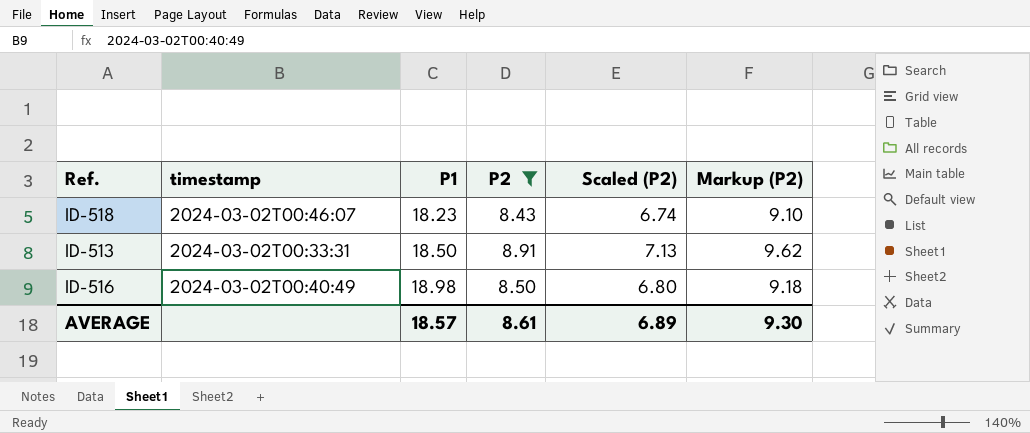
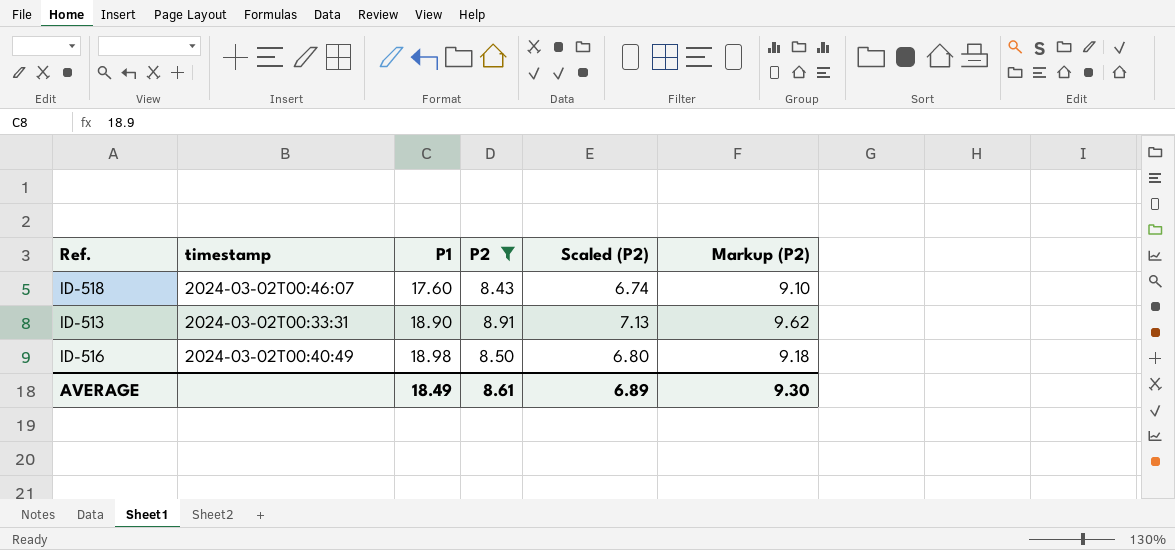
ID-518 | P1: 18.23 -> 17.60
ID-513 | P1: 18.50 -> 18.90
AVERAGE | P1: 18.57 -> 18.49

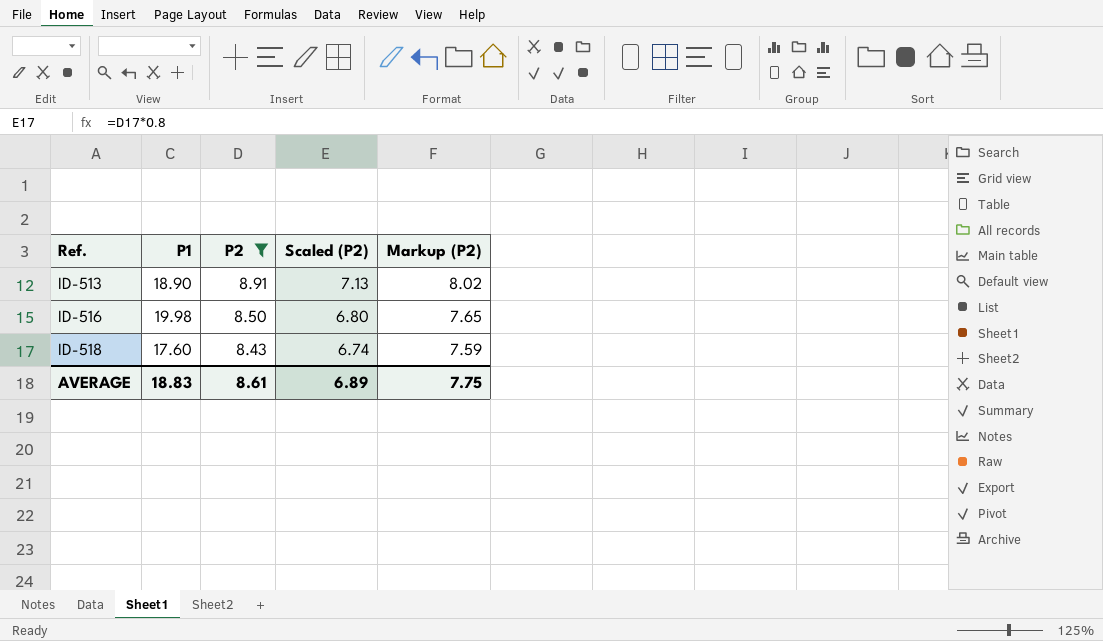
row order: P1 ascending -> Ref. ascending
column timestamp | position: 2 -> none
column Markup (P2) | formula: [P2] * 1.08 -> [P2] * 0.9
ID-516 | P1: 18.98 -> 19.98
AVERAGE | P1: 18.49 -> 18.83
AVERAGE | Markup (P2): 9.30 -> 7.75

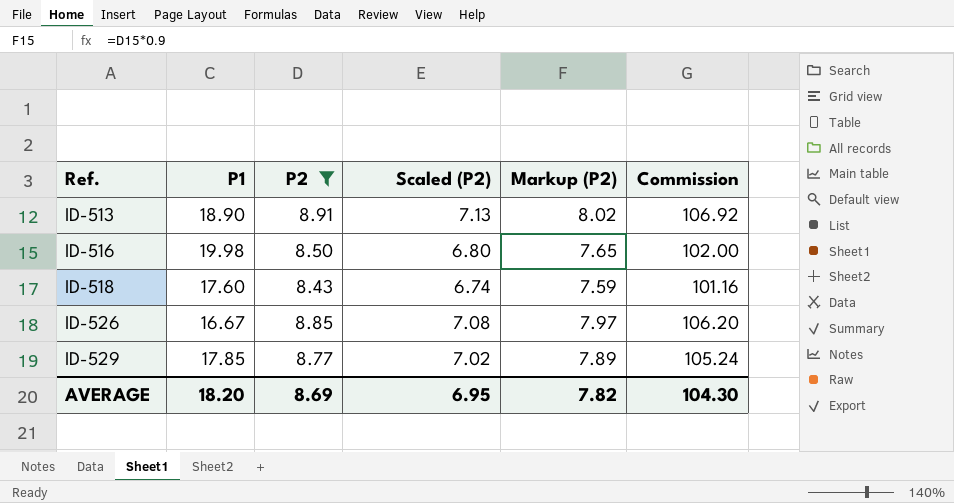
column Commission | formula: none -> [P2] * 12
row ID-526: none -> 16.67 | 8.85 | 7.08 | 7.97 | 106.20
row ID-529: none -> 17.85 | 8.77 | 7.02 | 7.89 | 105.24
AVERAGE | P1: 18.83 -> 18.20
AVERAGE | P2: 8.61 -> 8.69
AVERAGE | Scaled (P2): 6.89 -> 6.95
AVERAGE | Markup (P2): 7.75 -> 7.82

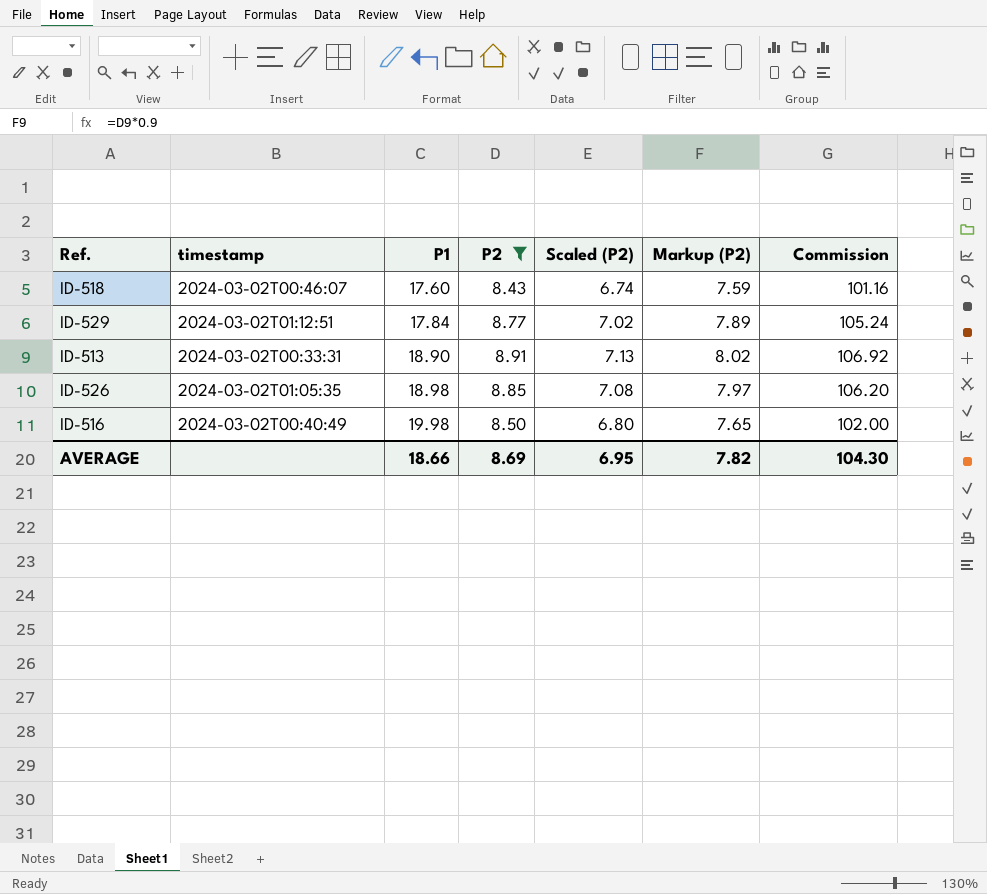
row order: Ref. ascending -> P1 ascending
column timestamp | position: none -> 2
ID-529 | P1: 17.85 -> 17.84
ID-526 | P1: 16.67 -> 18.98
AVERAGE | P1: 18.20 -> 18.66

